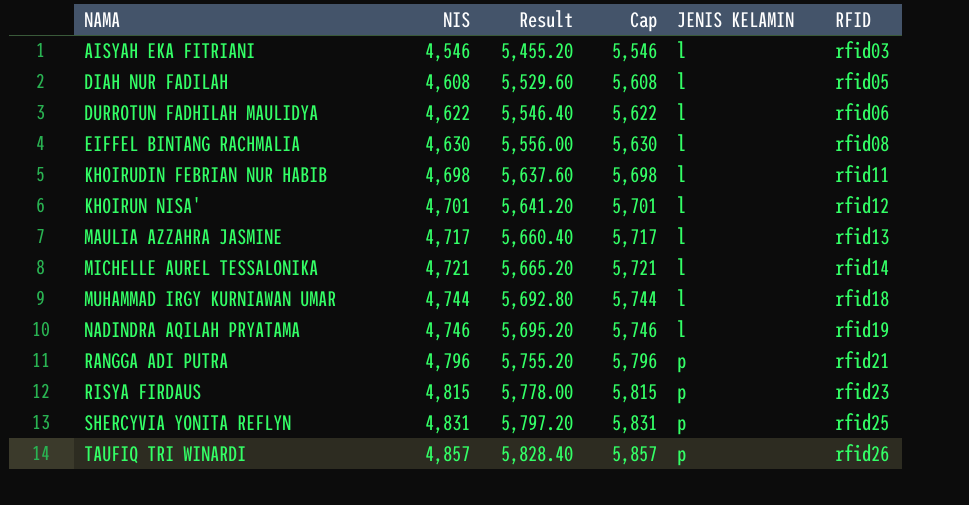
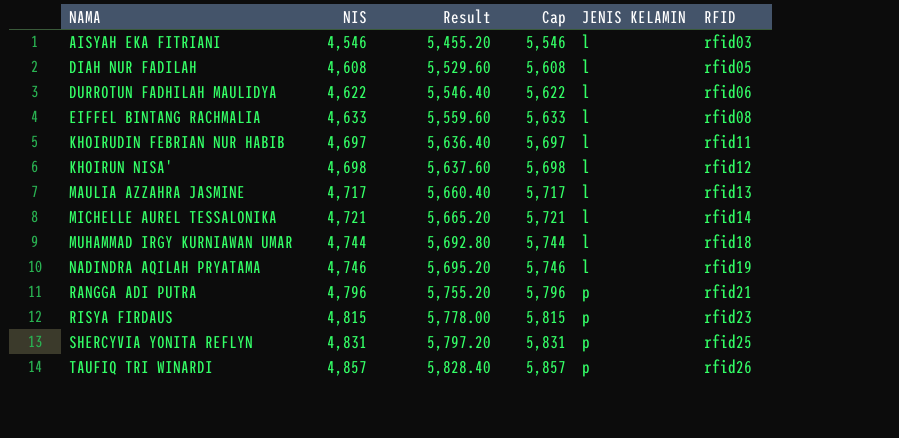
EIFFEL BINTANG RACHMALIA | NIS: 4,630 -> 4,633
EIFFEL BINTANG RACHMALIA | Result: 5,556.00 -> 5,559.60
EIFFEL BINTANG RACHMALIA | Cap: 5,630 -> 5,633
KHOIRUDIN FEBRIAN NUR HABIB | NIS: 4,698 -> 4,697
KHOIRUDIN FEBRIAN NUR HABIB | Result: 5,637.60 -> 5,636.40
KHOIRUDIN FEBRIAN NUR HABIB | Cap: 5,698 -> 5,697
KHOIRUN NISA' | NIS: 4,701 -> 4,698
KHOIRUN NISA' | Result: 5,641.20 -> 5,637.60
KHOIRUN NISA' | Cap: 5,701 -> 5,698

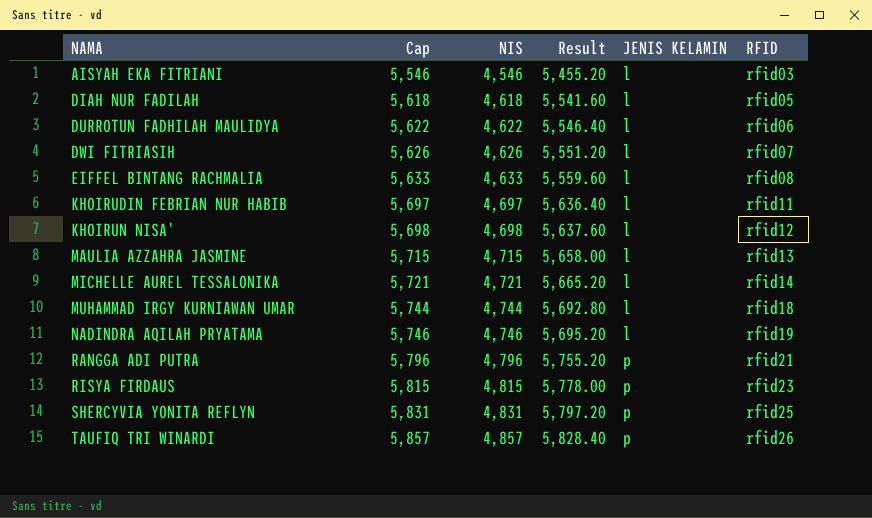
column Cap | position: 4 -> 2
DIAH NUR FADILAH | Cap: 5,608 -> 5,618
DIAH NUR FADILAH | NIS: 4,608 -> 4,618
DIAH NUR FADILAH | Result: 5,529.60 -> 5,541.60
row DWI FITRIASIH: none -> 5,626 | 4,626 | 5,551.20 | l | rfid07
MAULIA AZZAHRA JASMINE | Cap: 5,717 -> 5,715
MAULIA AZZAHRA JASMINE | NIS: 4,717 -> 4,715
MAULIA AZZAHRA JASMINE | Result: 5,660.40 -> 5,658.00

